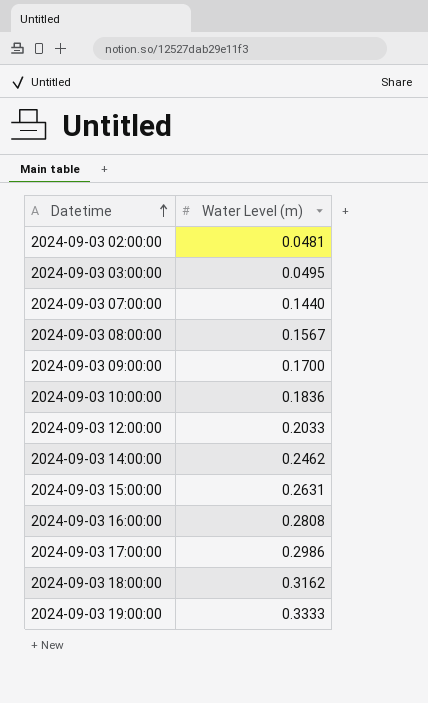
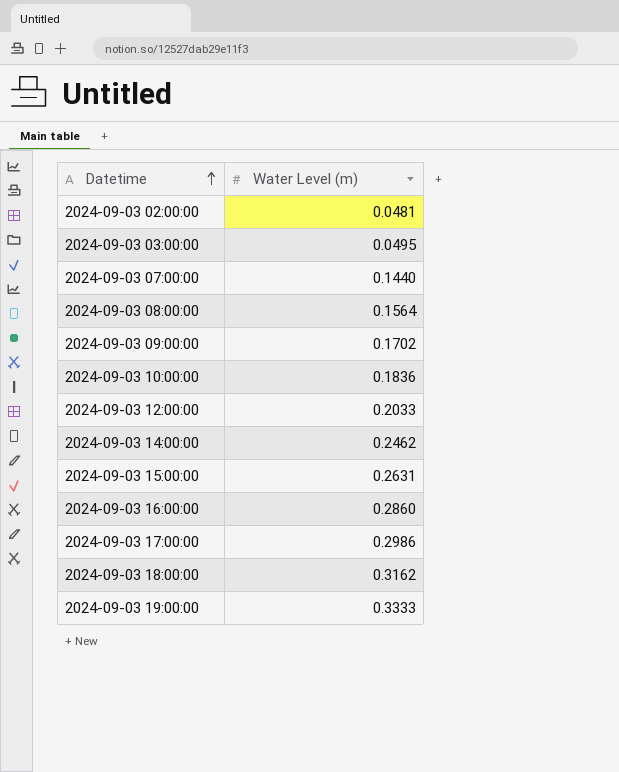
2024-09-03 08:00:00 | Water Level (m): 0.1567 -> 0.1564
2024-09-03 09:00:00 | Water Level (m): 0.1700 -> 0.1702
2024-09-03 16:00:00 | Water Level (m): 0.2808 -> 0.2860

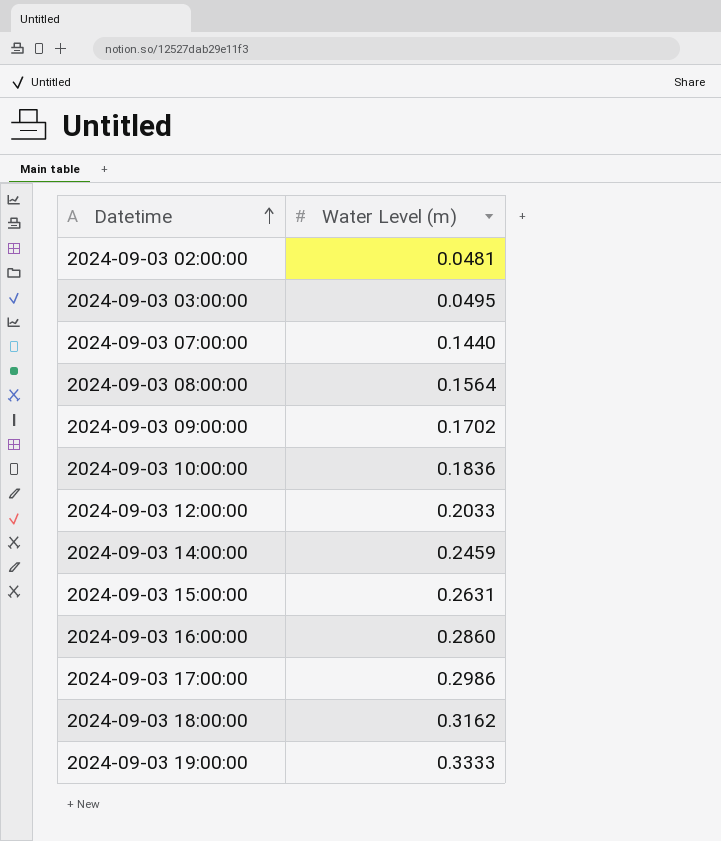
2024-09-03 14:00:00 | Water Level (m): 0.2462 -> 0.2459

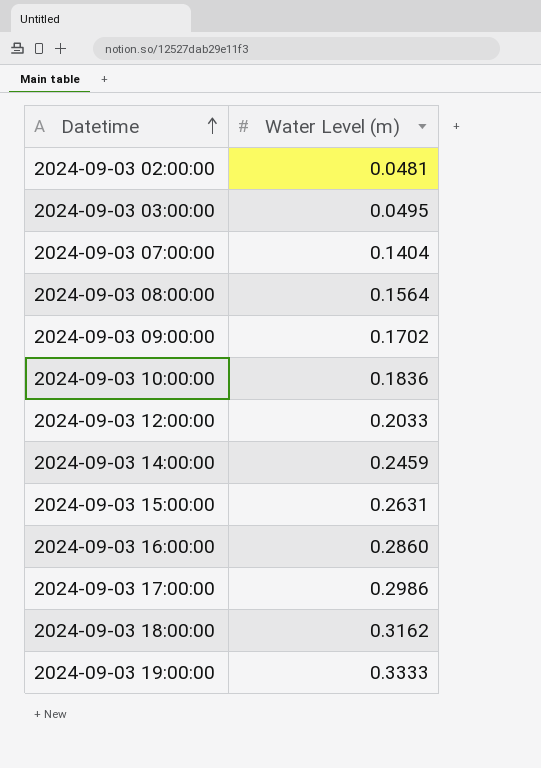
2024-09-03 07:00:00 | Water Level (m): 0.1440 -> 0.1404

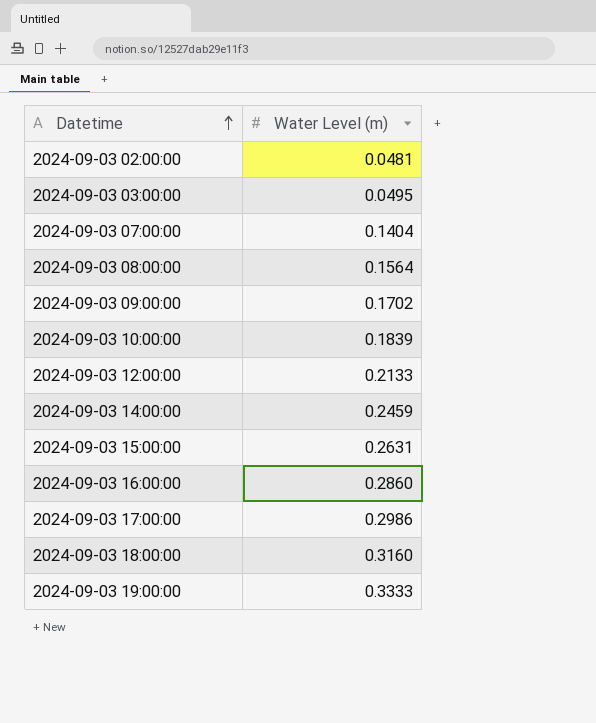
2024-09-03 10:00:00 | Water Level (m): 0.1836 -> 0.1839
2024-09-03 12:00:00 | Water Level (m): 0.2033 -> 0.2133
2024-09-03 18:00:00 | Water Level (m): 0.3162 -> 0.3160

